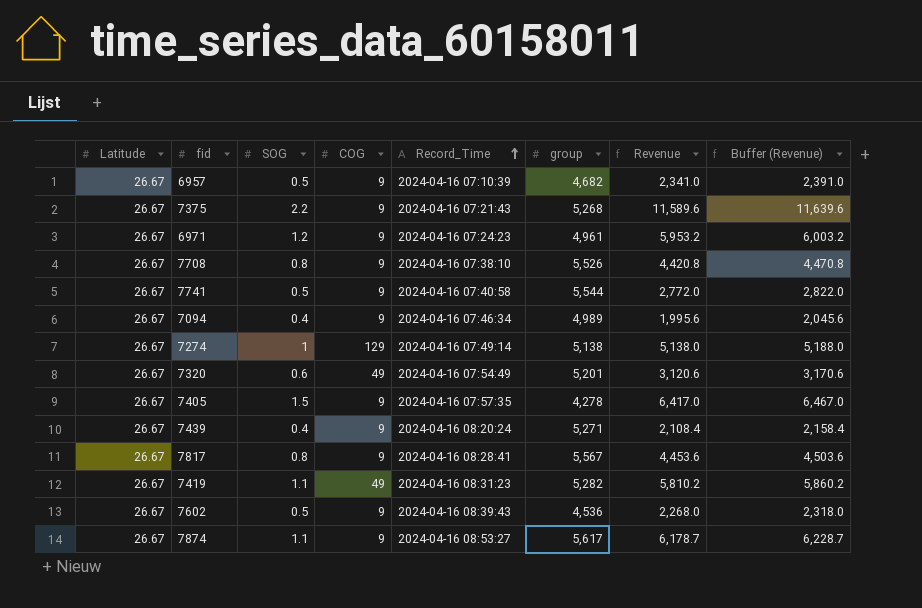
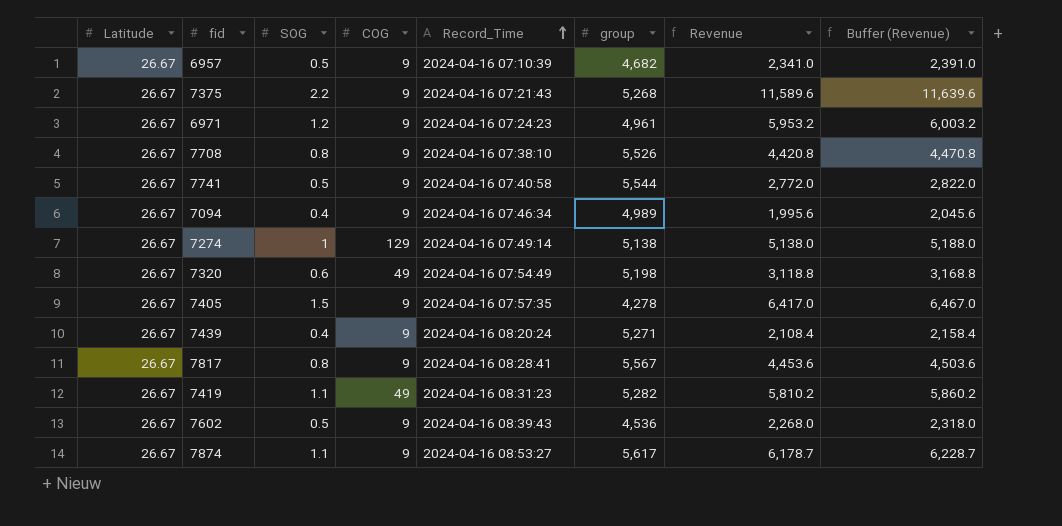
7320 | group: 5,201 -> 5,198
7320 | Revenue: 3,120.6 -> 3,118.8
7320 | Buffer (Revenue): 3,170.6 -> 3,168.8

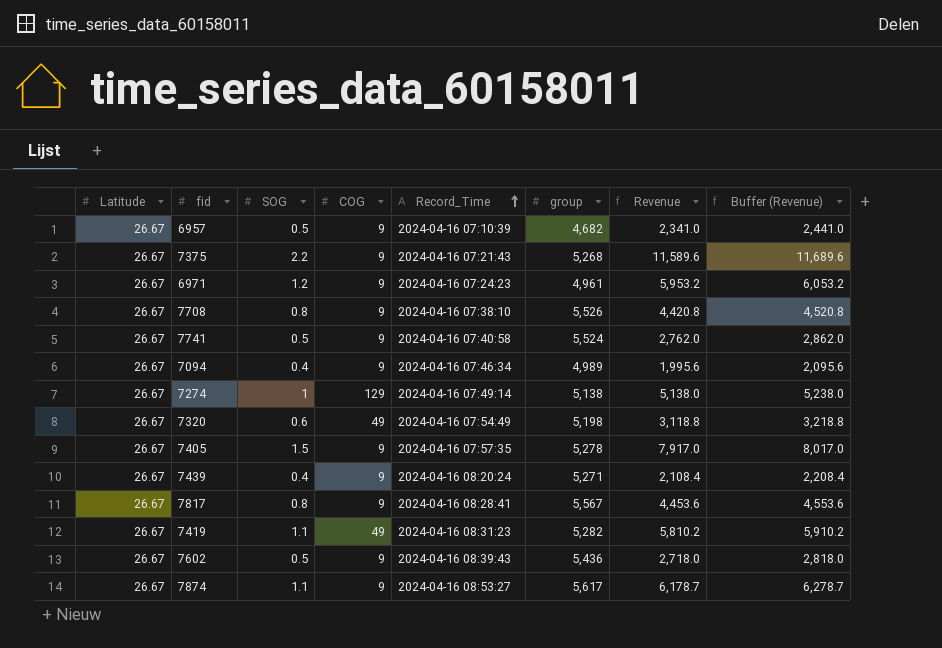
column Buffer (Revenue) | formula: [Revenue] + 50 -> [Revenue] + 100
7741 | group: 5,544 -> 5,524
7741 | Revenue: 2,772.0 -> 2,762.0
7405 | group: 4,278 -> 5,278
7405 | Revenue: 6,417.0 -> 7,917.0
7602 | group: 4,536 -> 5,436
7602 | Revenue: 2,268.0 -> 2,718.0

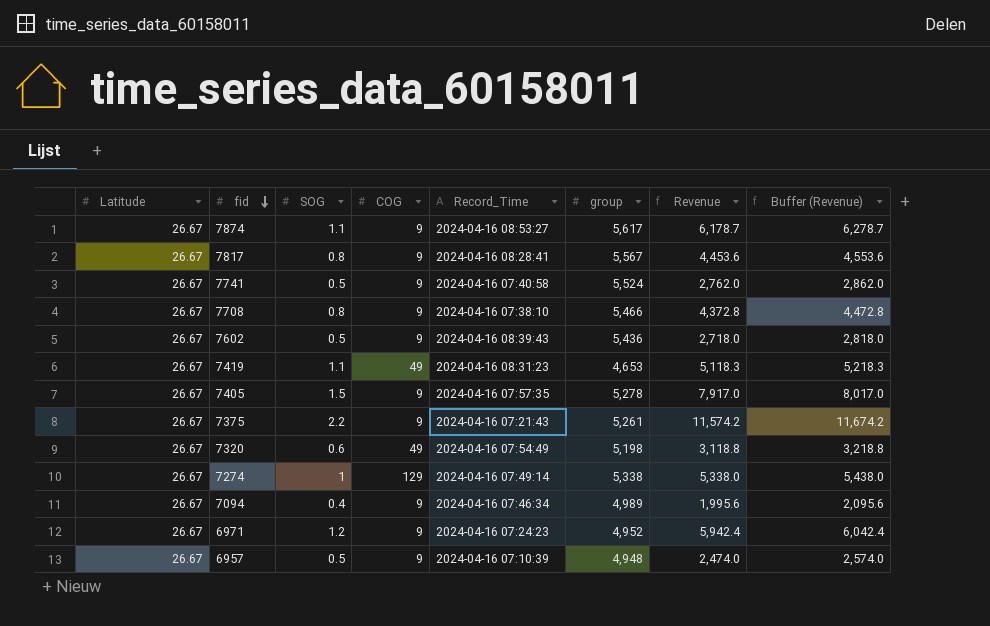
row order: Record_Time ascending -> fid descending
row 7439: 26.67 | 0.4 | 9 | 2024-04-16 08:20:24 | 5,271 | 2,108.4 | 2,208.4 -> none
7708 | group: 5,526 -> 5,466
7708 | Revenue: 4,420.8 -> 4,372.8
7708 | Buffer (Revenue): 4,520.8 -> 4,472.8
7419 | group: 5,282 -> 4,653
7419 | Revenue: 5,810.2 -> 5,118.3
7419 | Buffer (Revenue): 5,910.2 -> 5,218.3
7375 | group: 5,268 -> 5,261
7375 | Revenue: 11,589.6 -> 11,574.2
7375 | Buffer (Revenue): 11,689.6 -> 11,674.2
7274 | group: 5,138 -> 5,338
7274 | Revenue: 5,138.0 -> 5,338.0
7274 | Buffer (Revenue): 5,238.0 -> 5,438.0
6971 | group: 4,961 -> 4,952
6971 | Revenue: 5,953.2 -> 5,942.4
6971 | Buffer (Revenue): 6,053.2 -> 6,042.4
6957 | group: 4,682 -> 4,948
6957 | Revenue: 2,341.0 -> 2,474.0
6957 | Buffer (Revenue): 2,441.0 -> 2,574.0

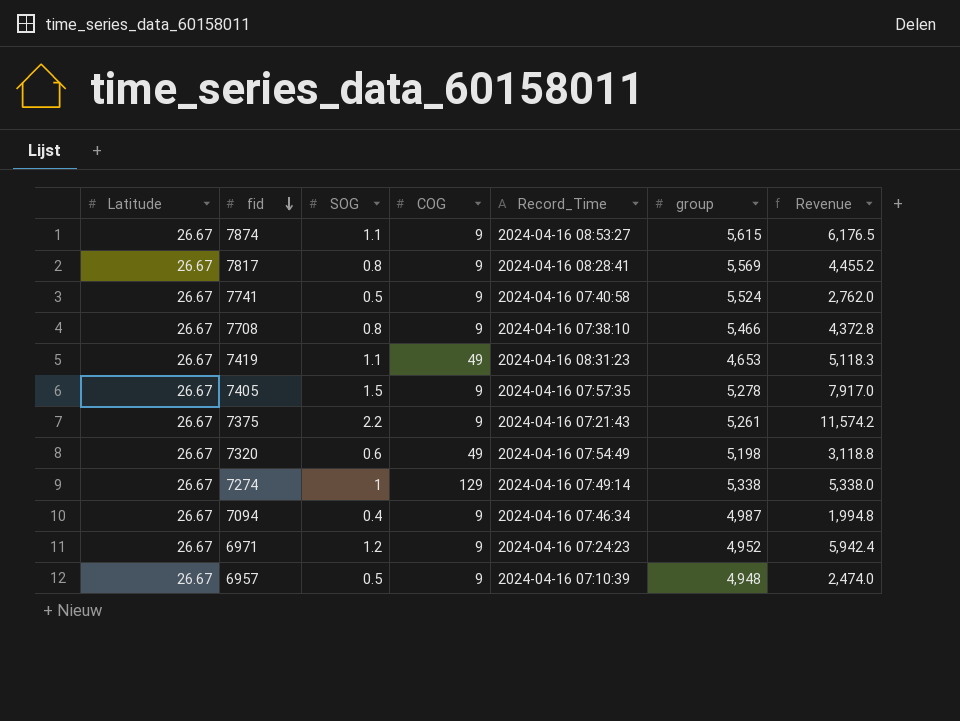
column Buffer (Revenue) | formula: [Revenue] + 100 -> none
row 7602: 26.67 | 0.5 | 9 | 2024-04-16 08:39:43 | 5,436 | 2,718.0 | 2,818.0 -> none
7874 | group: 5,617 -> 5,615
7874 | Revenue: 6,178.7 -> 6,176.5
7817 | group: 5,567 -> 5,569
7817 | Revenue: 4,453.6 -> 4,455.2
7094 | group: 4,989 -> 4,987
7094 | Revenue: 1,995.6 -> 1,994.8

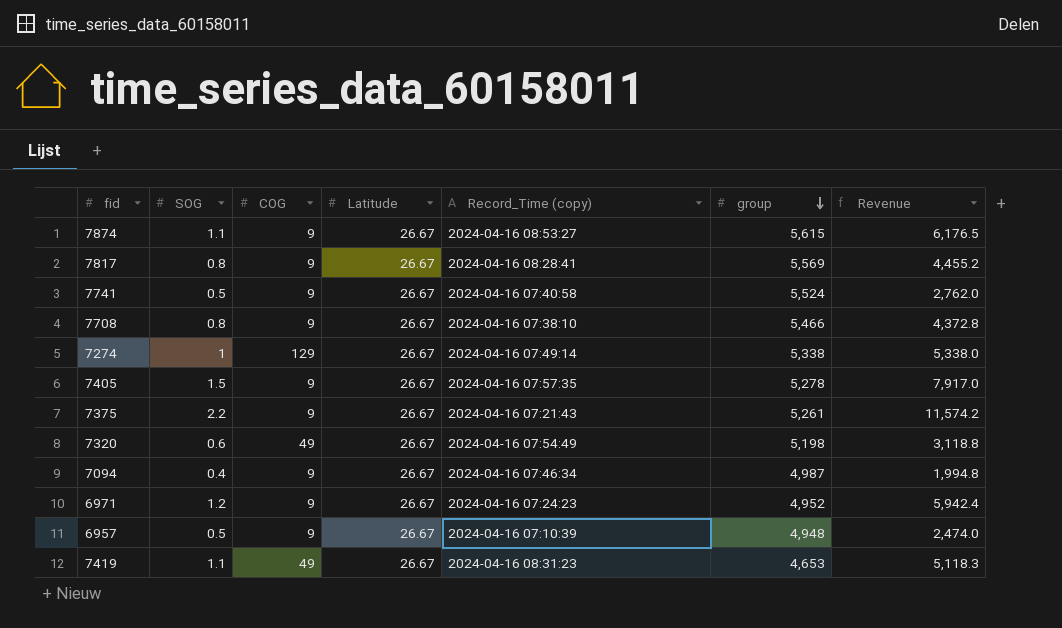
row order: fid descending -> group descending
column Latitude | position: 1 -> 4
column name: Record_Time -> Record_Time (copy)

